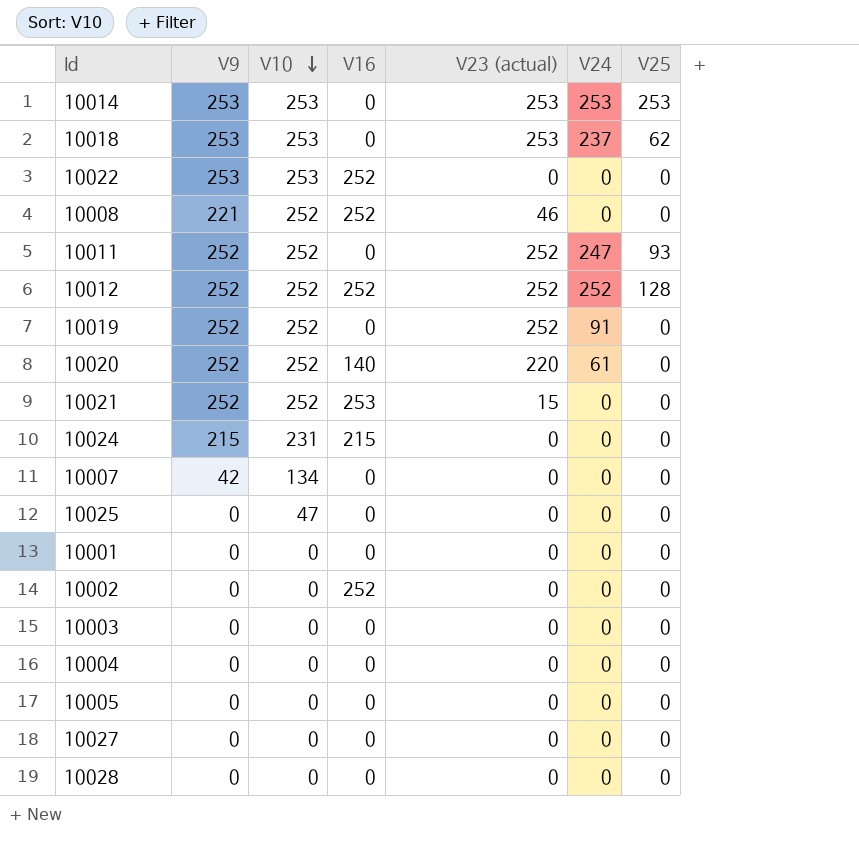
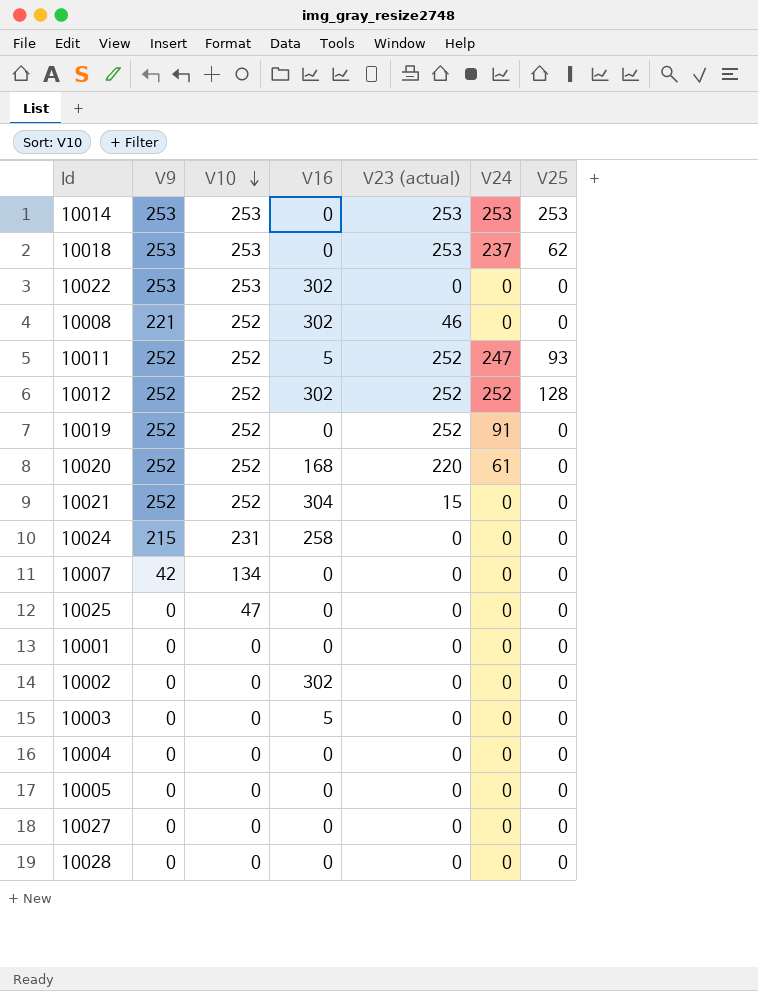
10022 | V16: 252 -> 302
10008 | V16: 252 -> 302
10011 | V16: 0 -> 5
10012 | V16: 252 -> 302
10020 | V16: 140 -> 168
10021 | V16: 253 -> 304
10024 | V16: 215 -> 258
10002 | V16: 252 -> 302
10003 | V16: 0 -> 5

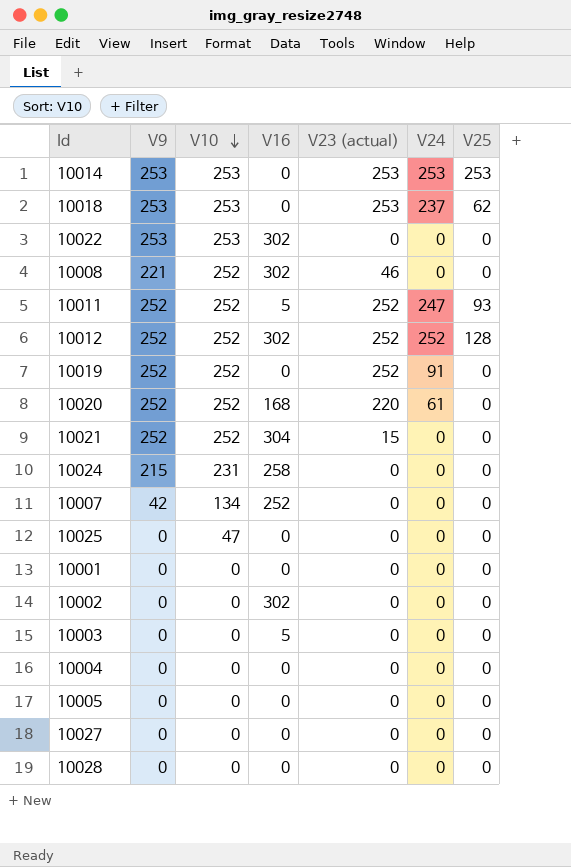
10007 | V16: 0 -> 252

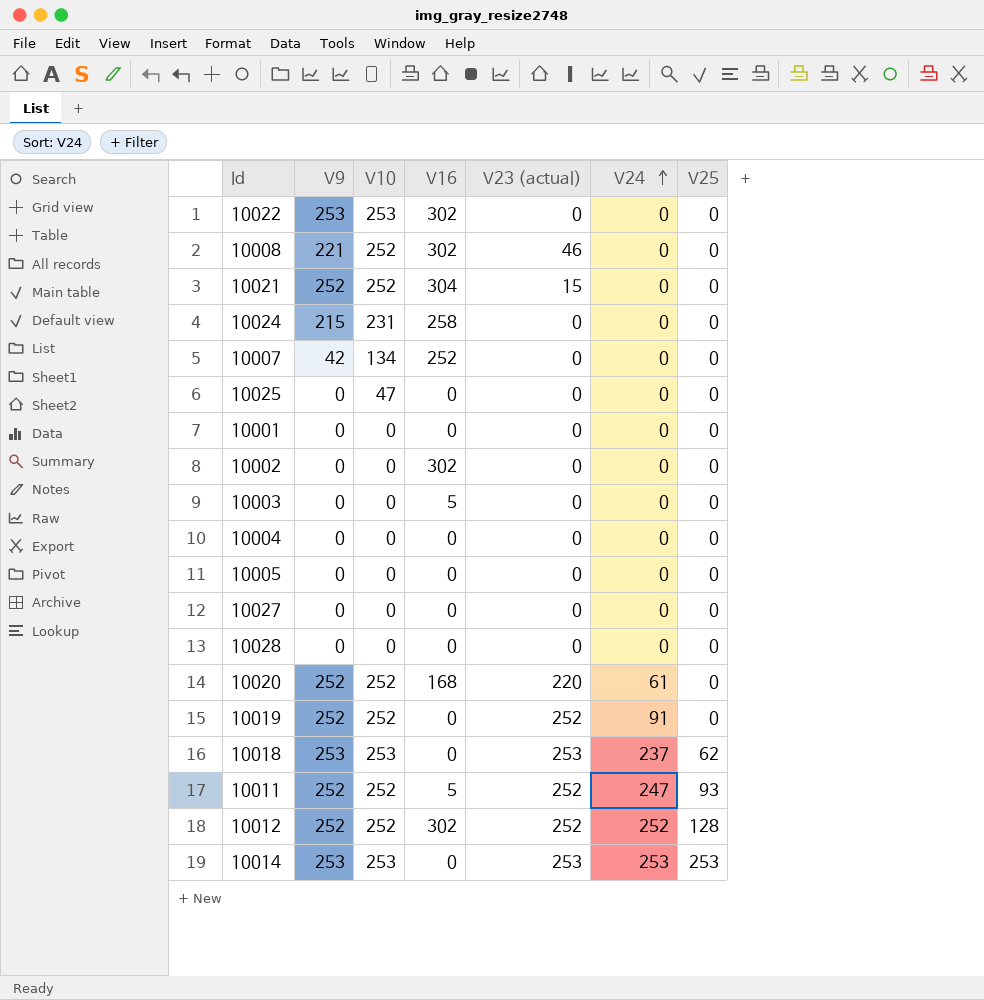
row order: V10 descending -> V24 ascending

